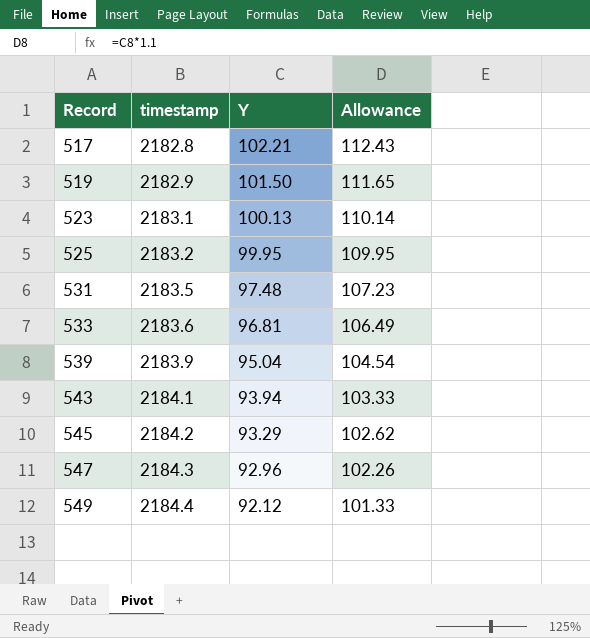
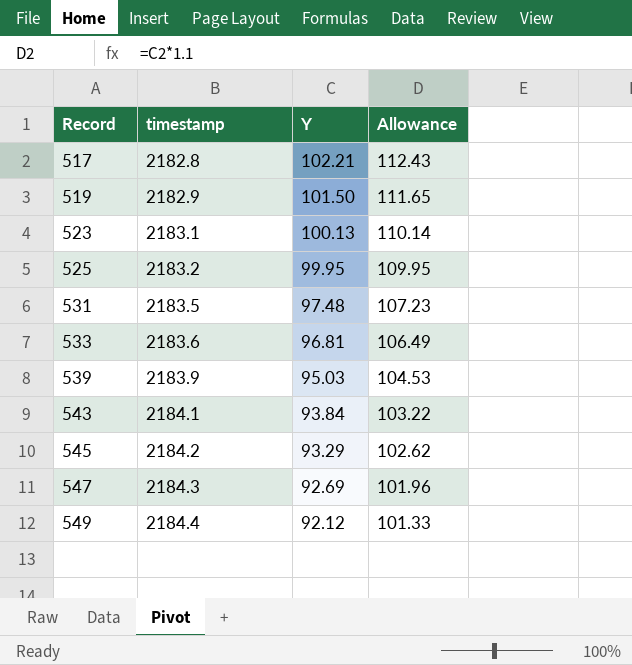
539 | Y: 95.04 -> 95.03
539 | Allowance: 104.54 -> 104.53
543 | Y: 93.94 -> 93.84
543 | Allowance: 103.33 -> 103.22
547 | Y: 92.96 -> 92.69
547 | Allowance: 102.26 -> 101.96

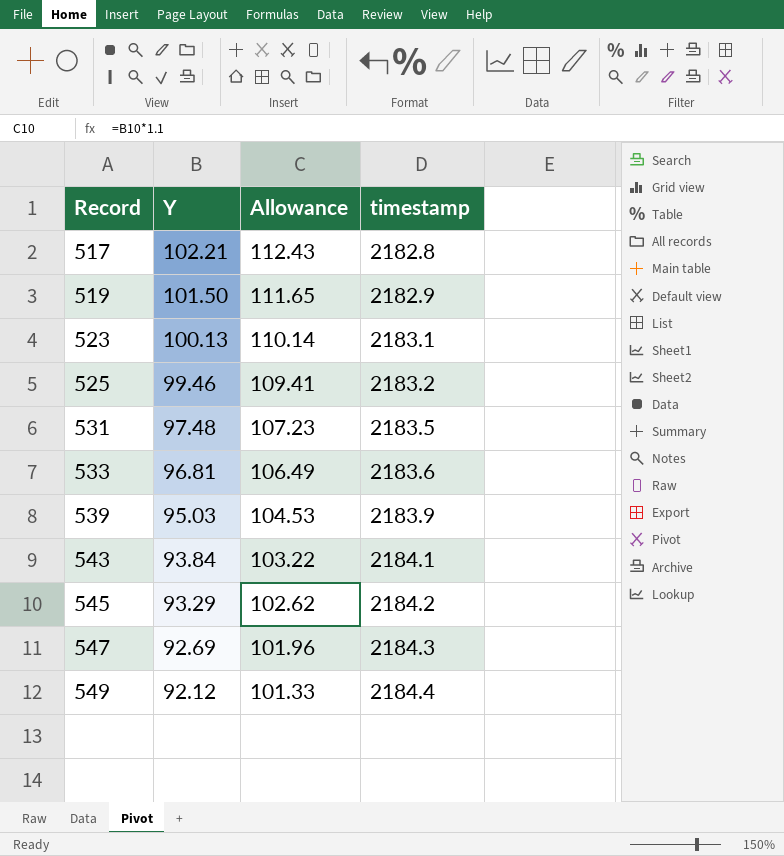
column timestamp | position: 2 -> 4
525 | Y: 99.95 -> 99.46
525 | Allowance: 109.95 -> 109.41

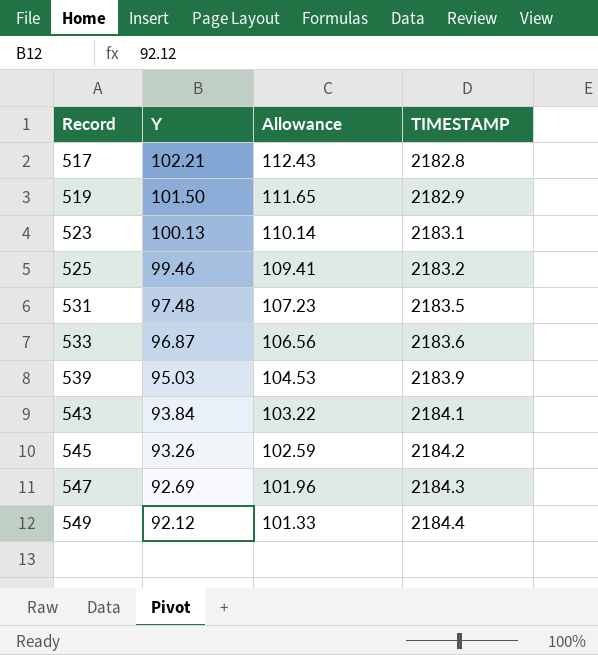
column name: timestamp -> TIMESTAMP
533 | Y: 96.81 -> 96.87
533 | Allowance: 106.49 -> 106.56
545 | Y: 93.29 -> 93.26
545 | Allowance: 102.62 -> 102.59

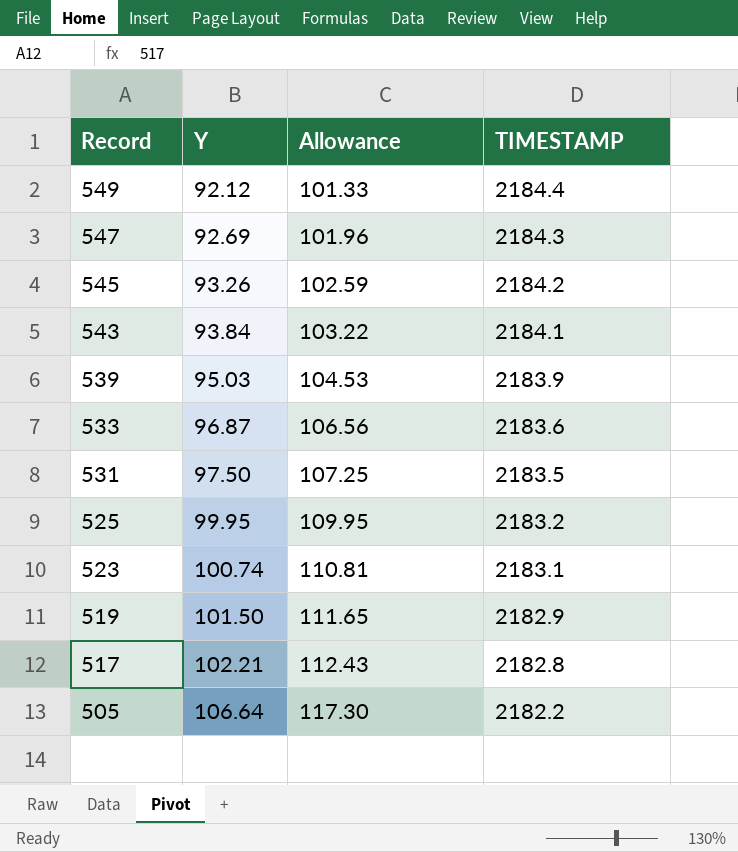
row order: Record ascending -> Record descending
531 | Y: 97.48 -> 97.50
531 | Allowance: 107.23 -> 107.25
525 | Y: 99.46 -> 99.95
525 | Allowance: 109.41 -> 109.95
523 | Y: 100.13 -> 100.74
523 | Allowance: 110.14 -> 110.81
row 505: none -> 106.64 | 117.30 | 2182.2

